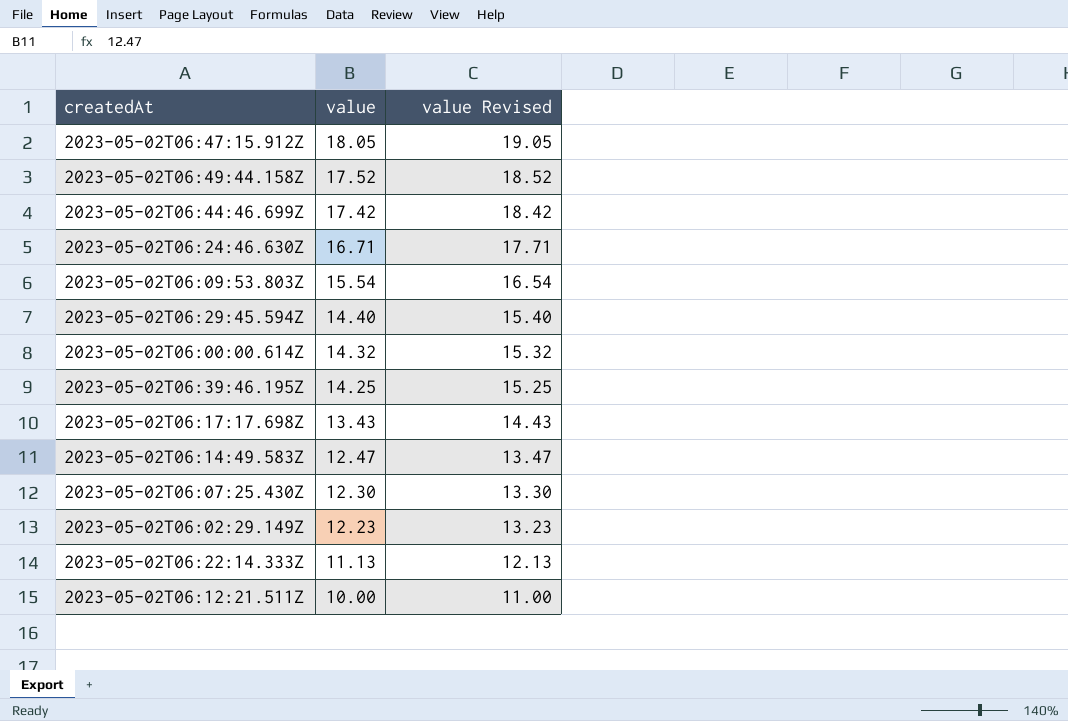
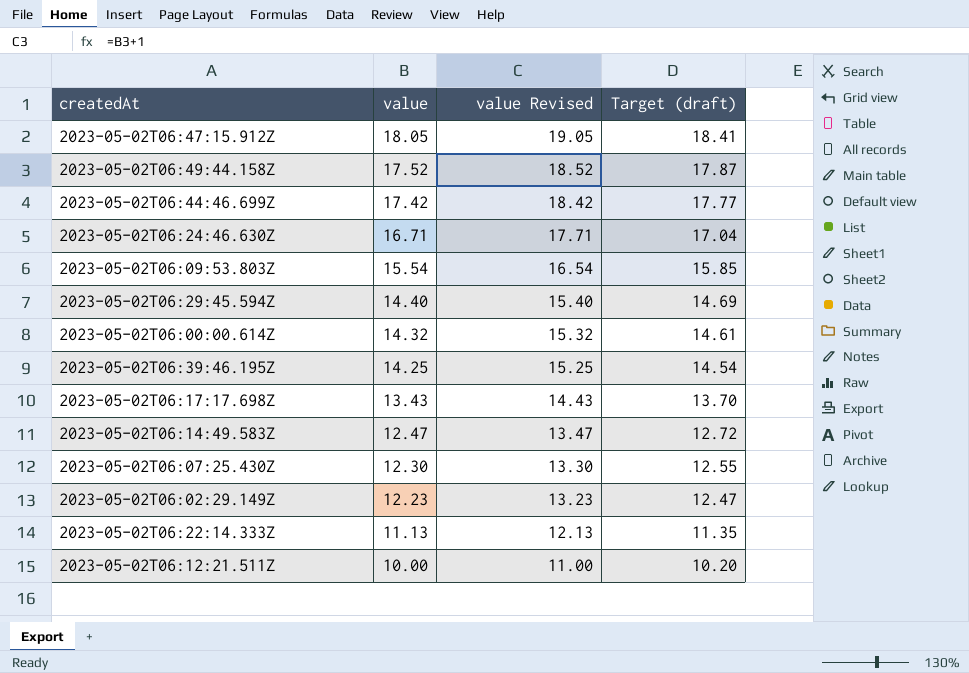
column Target (draft) | formula: none -> [value] * 1.02

